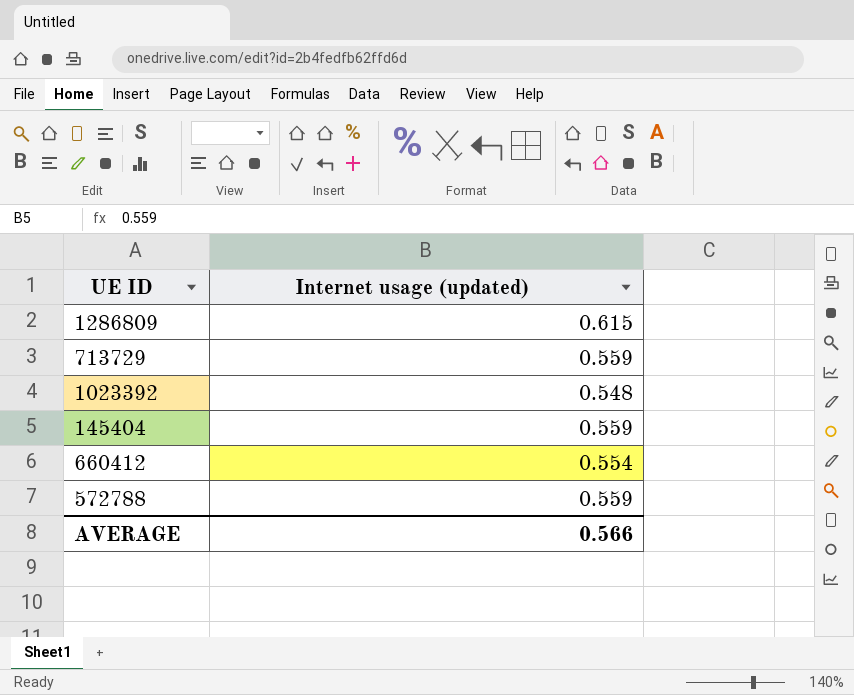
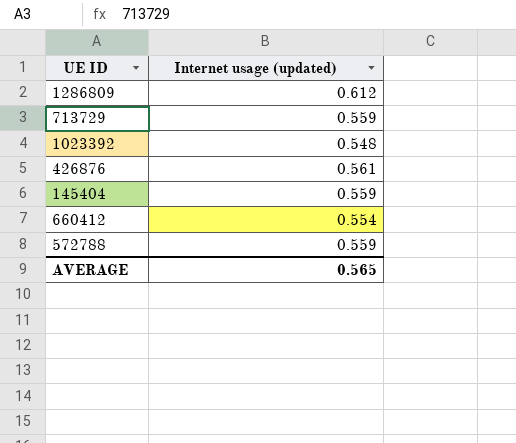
1286809 | Internet usage (updated): 0.615 -> 0.612
row 426876: none -> 0.561
AVERAGE | Internet usage (updated): 0.566 -> 0.565

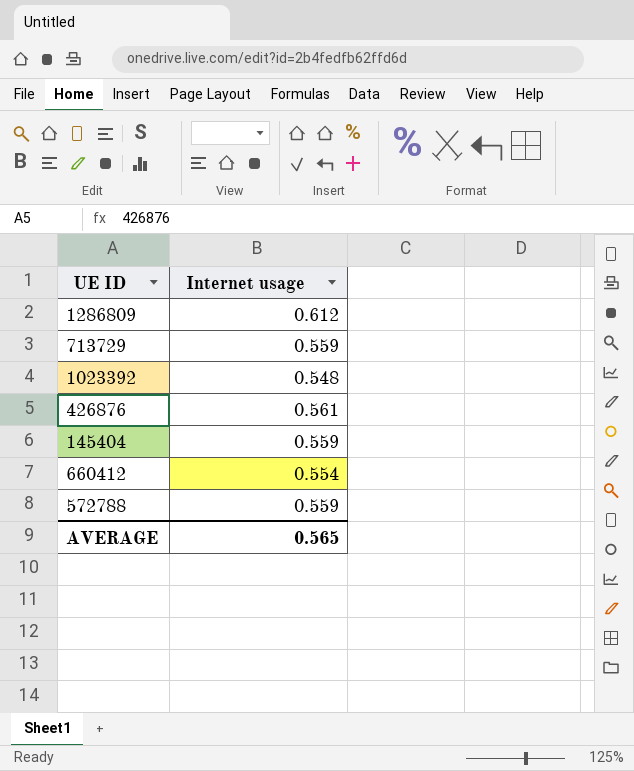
column name: Internet usage (updated) -> Internet usage

